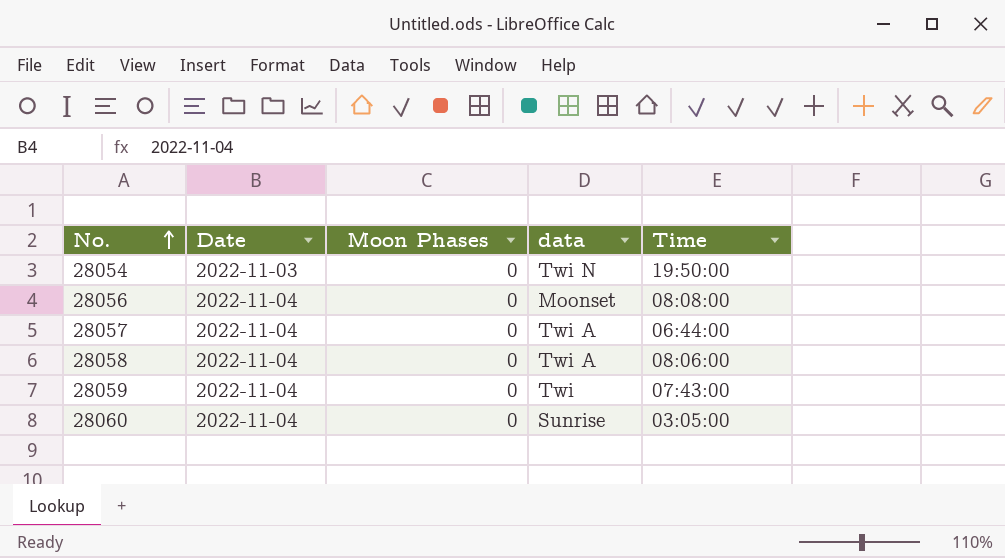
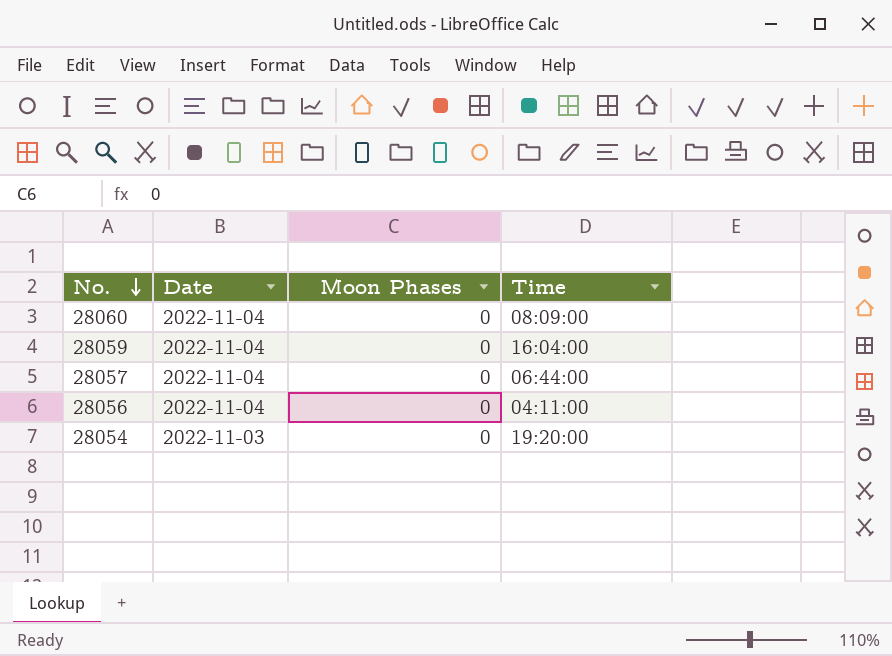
row order: No. ascending -> No. descending
column data | position: 4 -> none
row 28058: 2022-11-04 | 0 | Twi A | 08:06:00 -> none
28060 | Time: 03:05:00 -> 08:09:00
28059 | Time: 07:43:00 -> 16:04:00
28056 | Time: 08:08:00 -> 04:11:00
28054 | Time: 19:50:00 -> 19:20:00

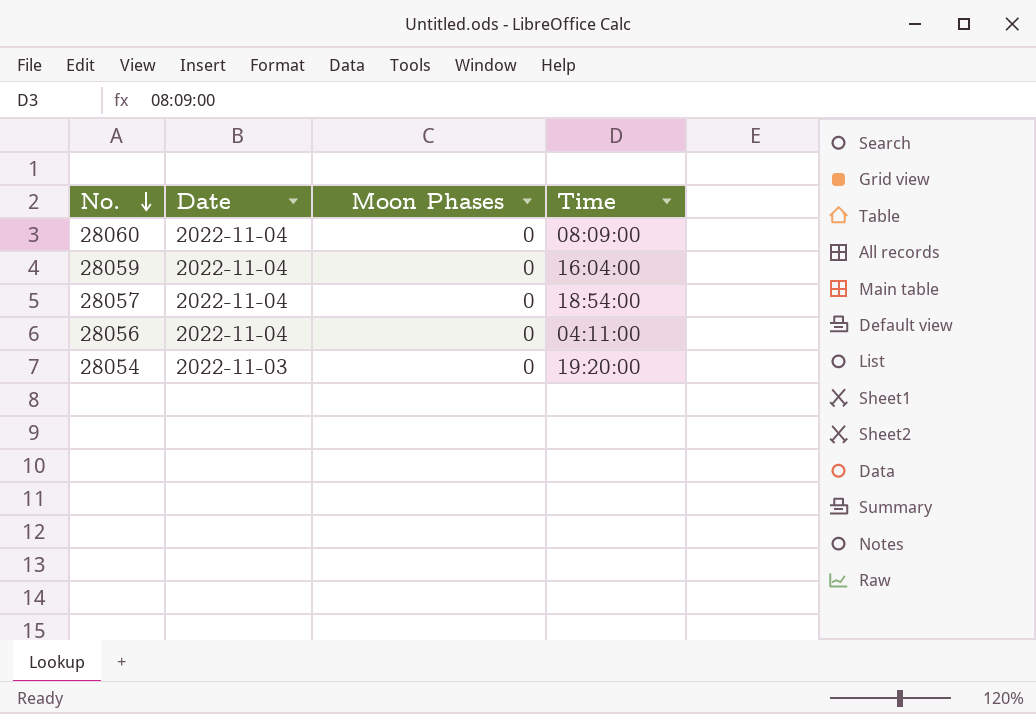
28057 | Time: 06:44:00 -> 18:54:00

